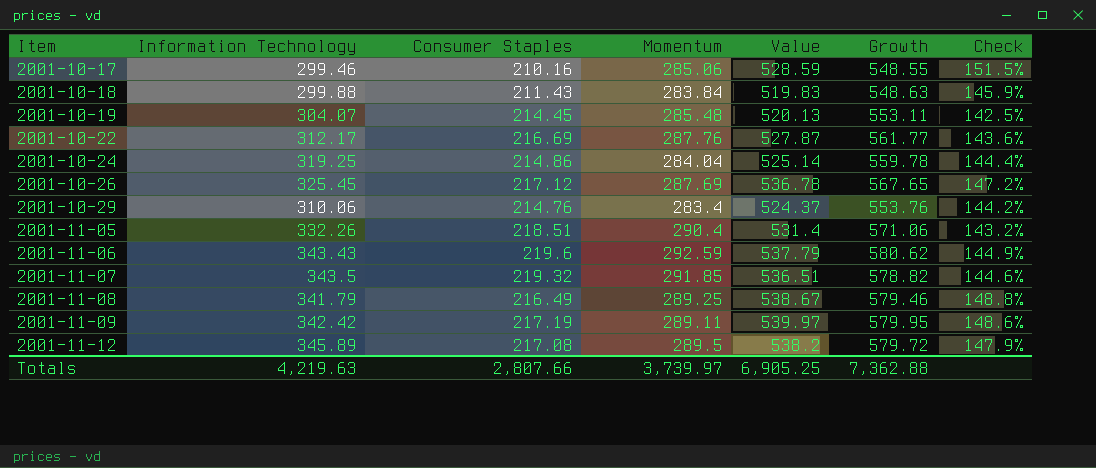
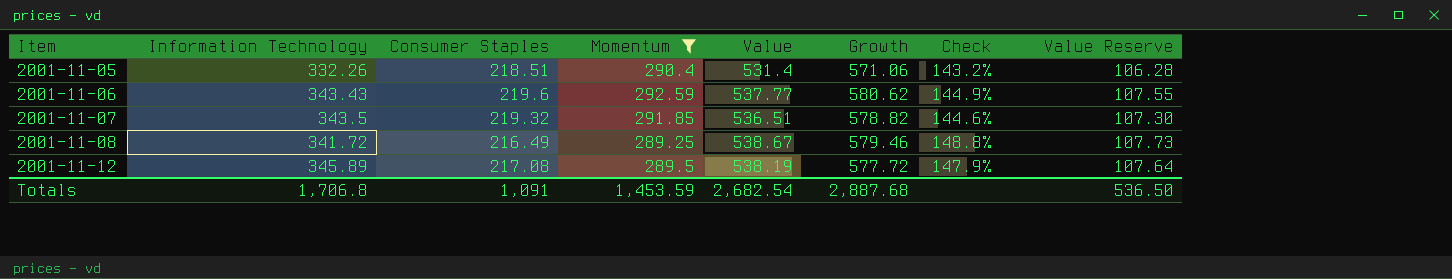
filter: none -> Momentum >= 289.25
column Value Reserve | formula: none -> [Value] * 0.2
2001-11-06 | Value: 537.79 -> 537.77
2001-11-08 | Information Technology: 341.79 -> 341.72
2001-11-12 | Value: 538.2 -> 538.19
2001-11-12 | Growth: 579.72 -> 577.72
Totals | Information Technology: 4,219.63 -> 1,706.8
Totals | Consumer Staples: 2,807.66 -> 1,091
Totals | Momentum: 3,739.97 -> 1,453.59
Totals | Value: 6,905.25 -> 2,682.54
Totals | Growth: 7,362.88 -> 2,887.68

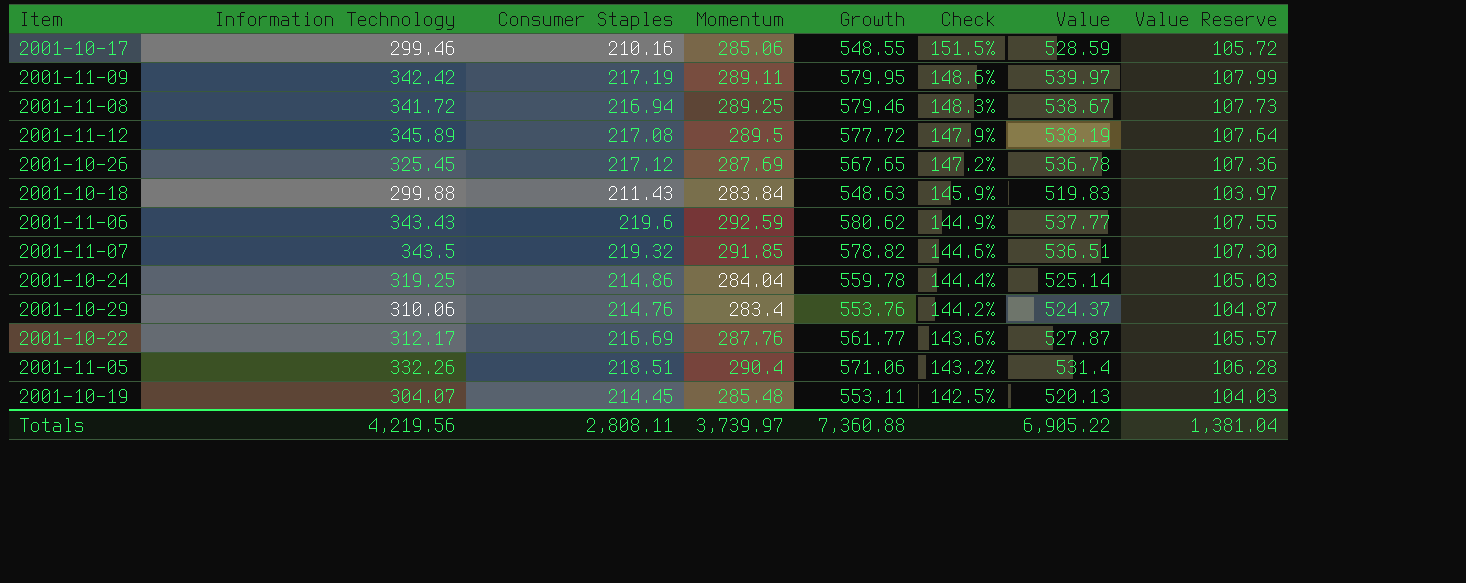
filter: Momentum >= 289.25 -> none
row order: Item ascending -> Check descending
column Value | position: 5 -> 7
2001-11-08 | Consumer Staples: 216.49 -> 216.94
2001-11-08 | Check: 148.8% -> 148.3%
Totals | Information Technology: 1,706.8 -> 4,219.56
Totals | Consumer Staples: 1,091 -> 2,808.11
Totals | Momentum: 1,453.59 -> 3,739.97
Totals | Growth: 2,887.68 -> 7,360.88
Totals | Value: 2,682.54 -> 6,905.22
Totals | Value Reserve: 536.50 -> 1,381.04

